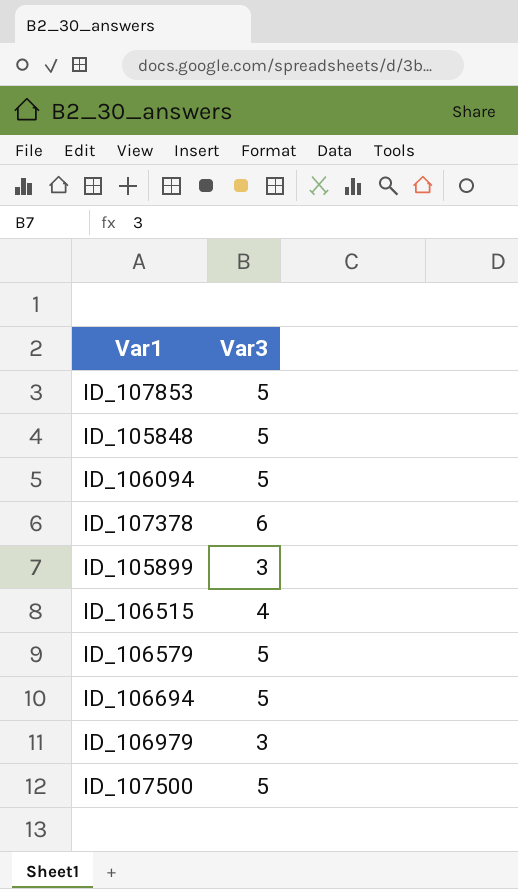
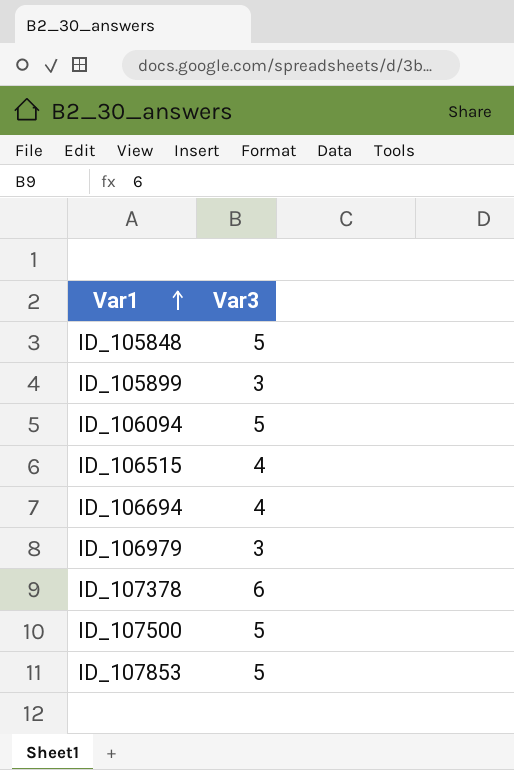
row order: none -> Var1 ascending
row ID_106579: 5 -> none
ID_106694 | Var3: 5 -> 4

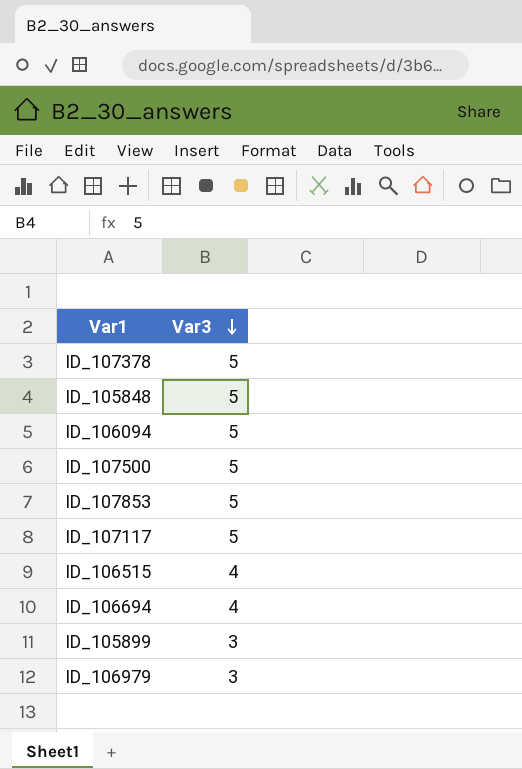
row order: Var1 ascending -> Var3 descending
ID_107378 | Var3: 6 -> 5
row ID_107117: none -> 5

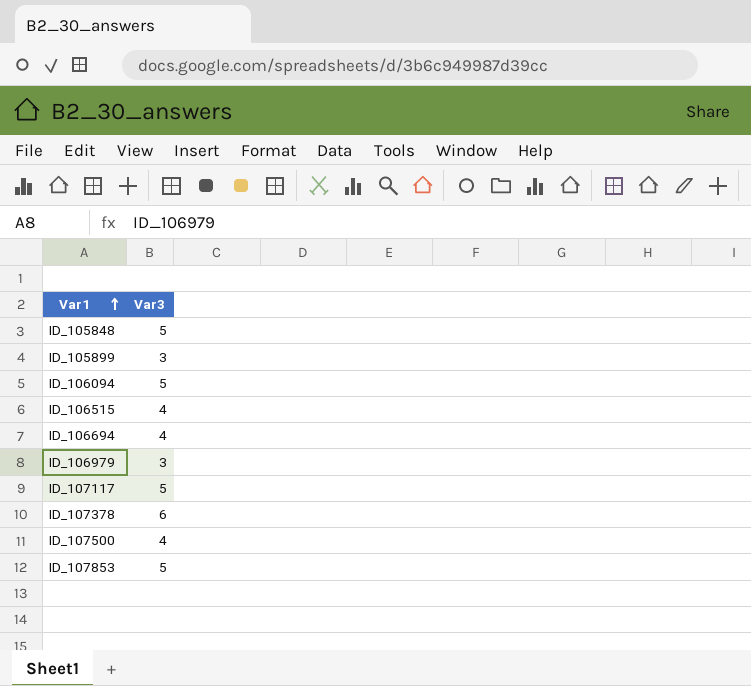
row order: Var3 descending -> Var1 ascending
ID_107378 | Var3: 5 -> 6
ID_107500 | Var3: 5 -> 4

